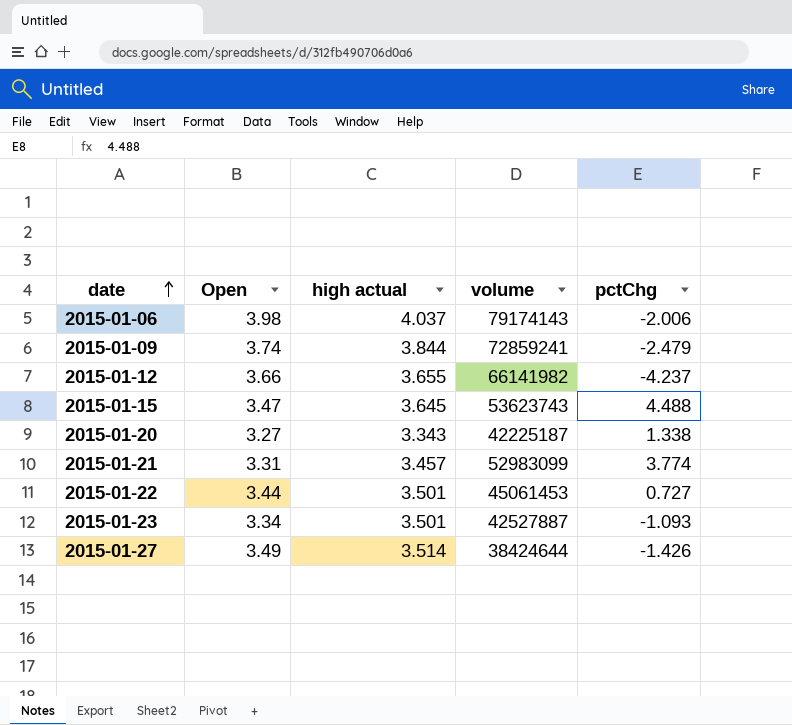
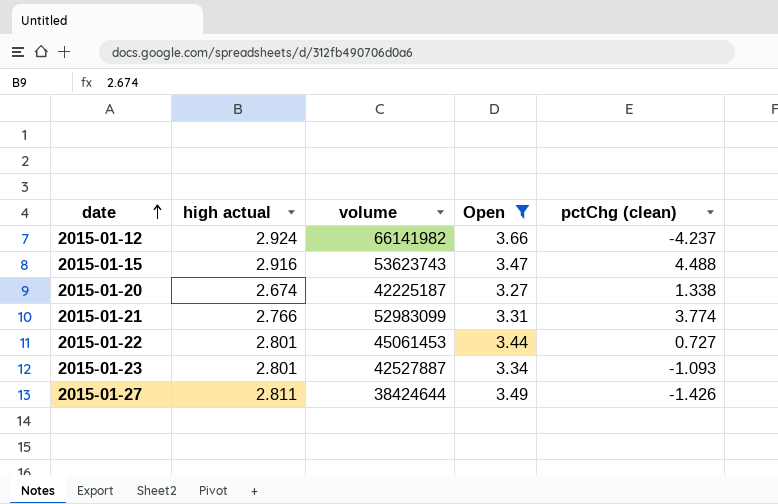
filter: none -> Open <= 3.66
column Open | position: 2 -> 4
column name: pctChg -> pctChg (clean)
2015-01-12 | high actual: 3.655 -> 2.924
2015-01-15 | high actual: 3.645 -> 2.916
2015-01-20 | high actual: 3.343 -> 2.674
2015-01-21 | high actual: 3.457 -> 2.766
2015-01-22 | high actual: 3.501 -> 2.801
2015-01-23 | high actual: 3.501 -> 2.801
2015-01-27 | high actual: 3.514 -> 2.811

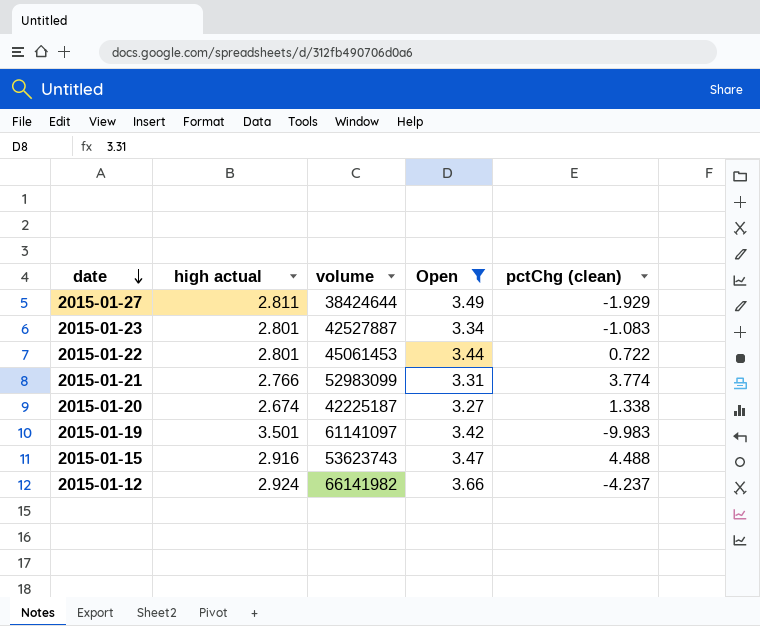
row order: date ascending -> date descending
2015-01-27 | pctChg (clean): -1.426 -> -1.929
2015-01-23 | pctChg (clean): -1.093 -> -1.083
2015-01-22 | pctChg (clean): 0.727 -> 0.722
row 2015-01-19: none -> 3.501 | 61141097 | 3.42 | -9.983

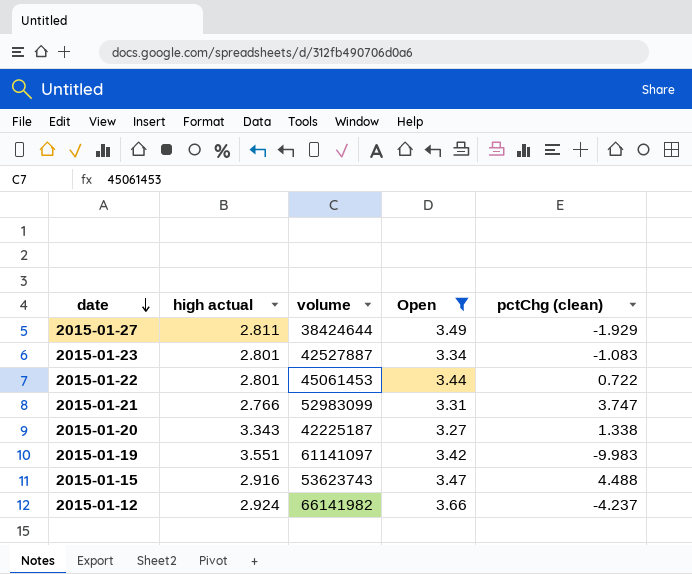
2015-01-21 | pctChg (clean): 3.774 -> 3.747
2015-01-20 | high actual: 2.674 -> 3.343
2015-01-19 | high actual: 3.501 -> 3.551

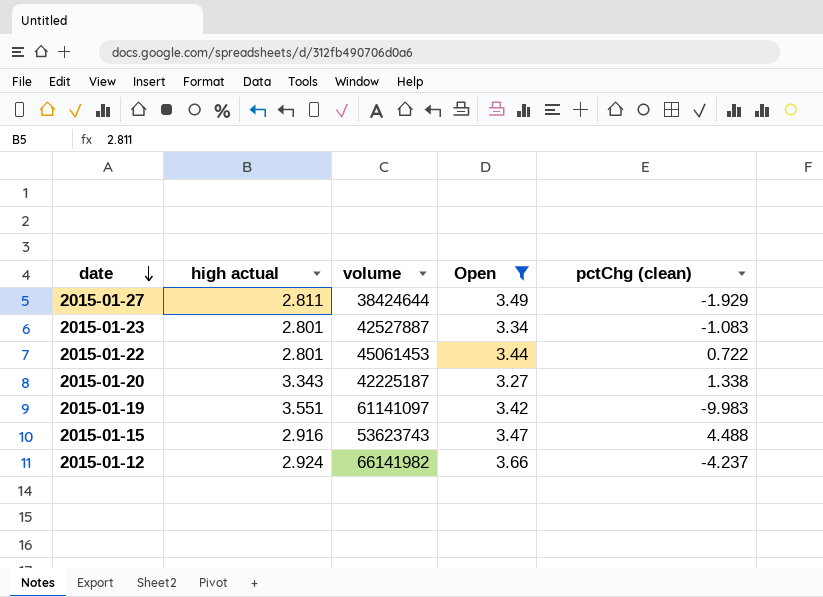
row 2015-01-21: 2.766 | 52983099 | 3.31 | 3.747 -> none

